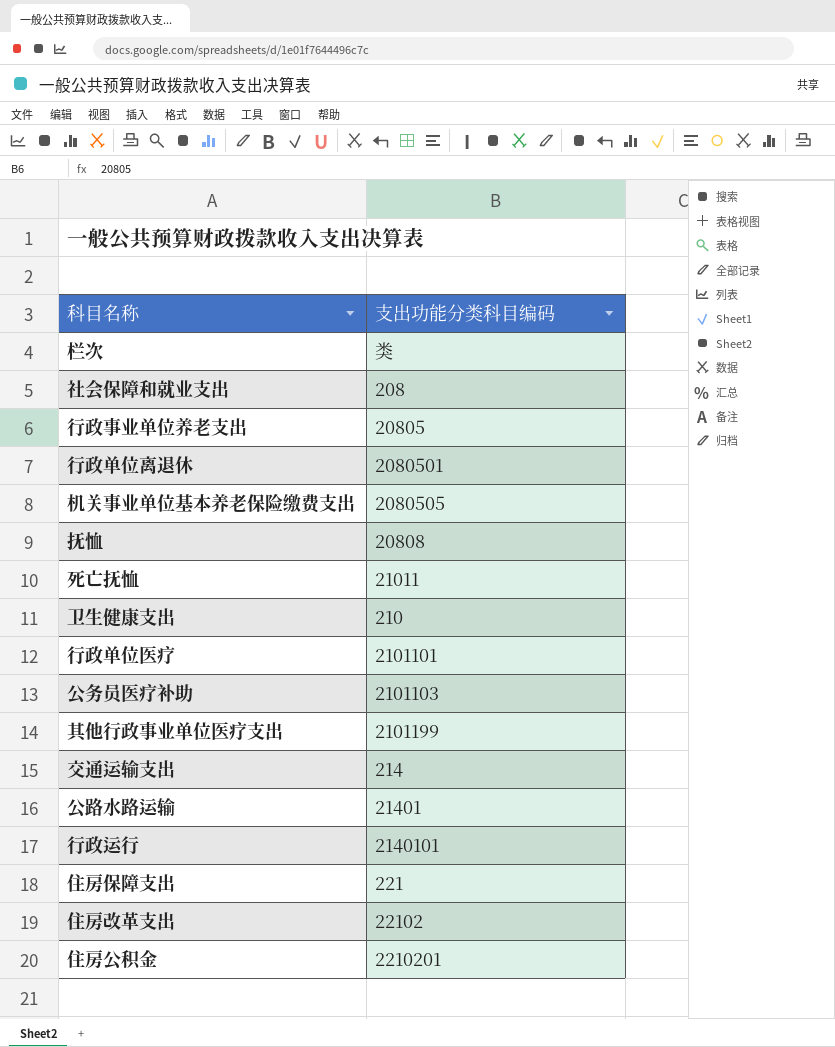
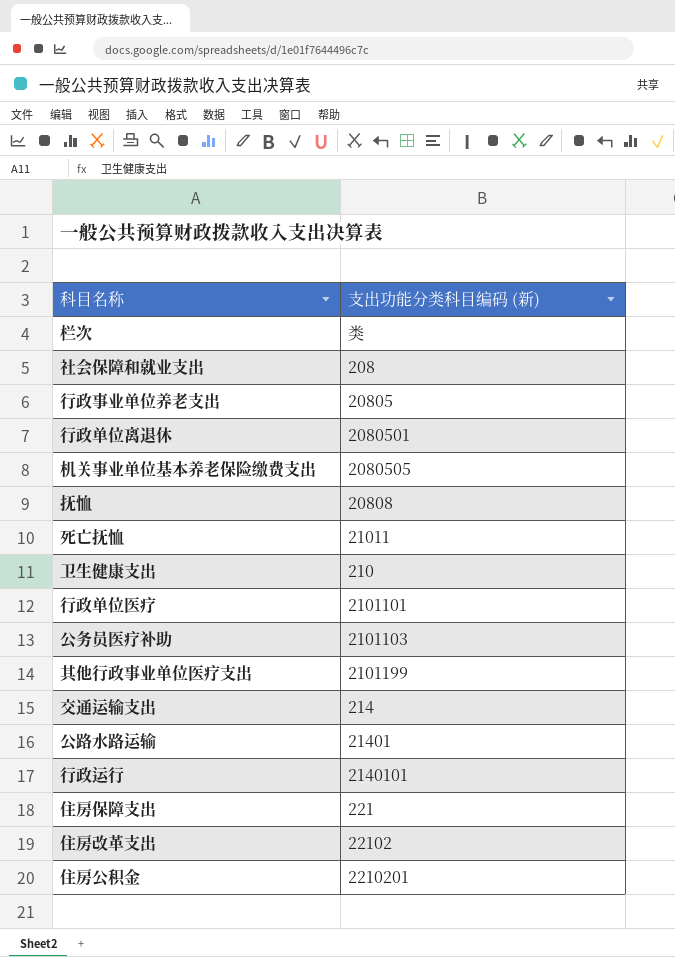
column name: 支出功能分类科目编码 -> 支出功能分类科目编码 (新)

